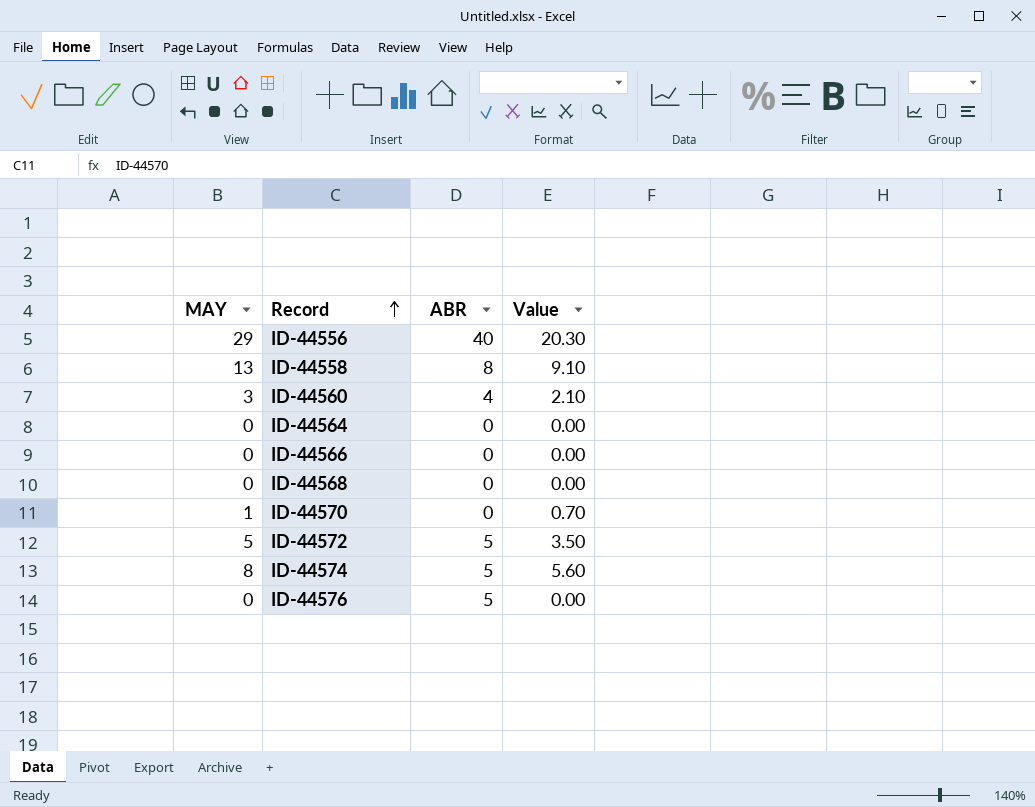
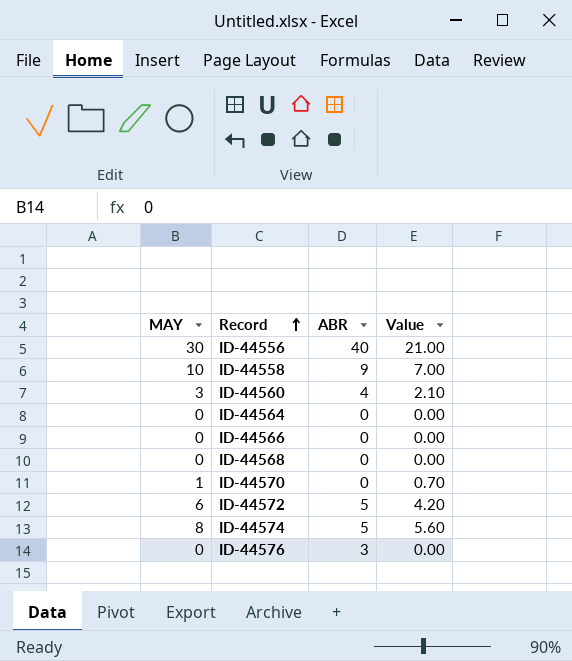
ID-44556 | MAY: 29 -> 30
ID-44556 | Value: 20.30 -> 21.00
ID-44558 | MAY: 13 -> 10
ID-44558 | ABR: 8 -> 9
ID-44558 | Value: 9.10 -> 7.00
ID-44572 | MAY: 5 -> 6
ID-44572 | Value: 3.50 -> 4.20
ID-44576 | ABR: 5 -> 3

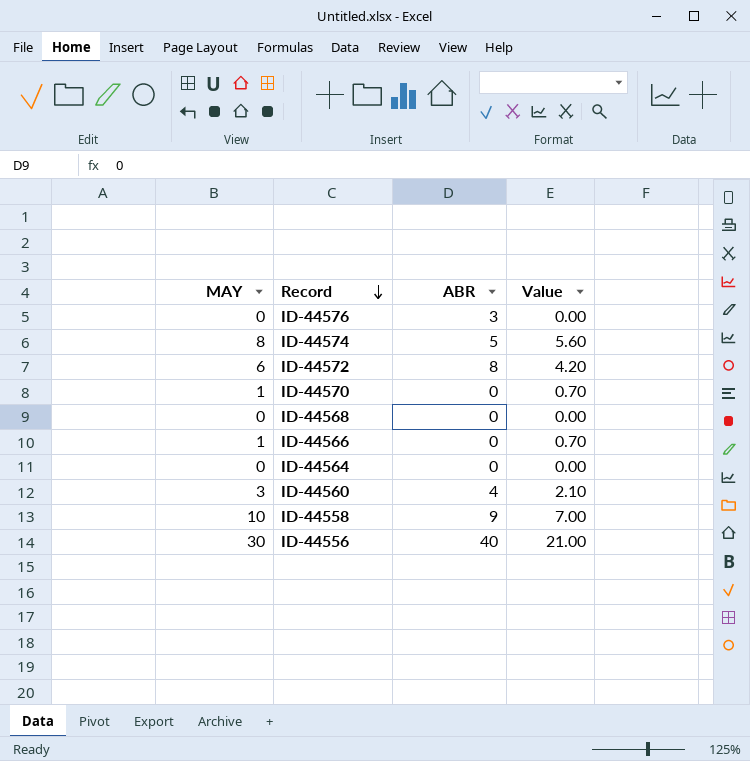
row order: Record ascending -> Record descending
ID-44572 | ABR: 5 -> 8
ID-44566 | MAY: 0 -> 1
ID-44566 | Value: 0.00 -> 0.70

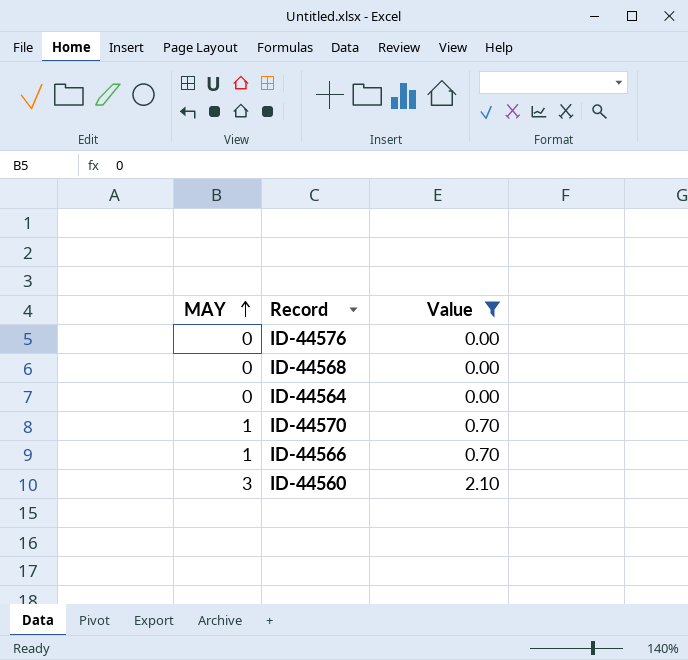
filter: none -> Value <= 2.10
row order: Record descending -> MAY ascending
column ABR | position: 3 -> none

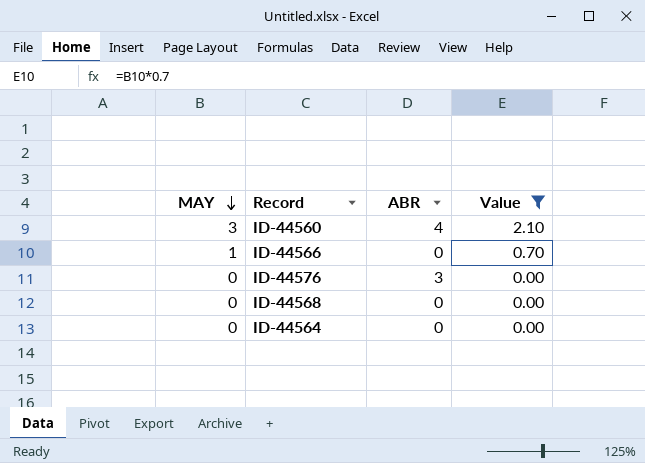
row order: MAY ascending -> MAY descending
column ABR | position: none -> 3
row ID-44570: 1 | 0.70 -> none

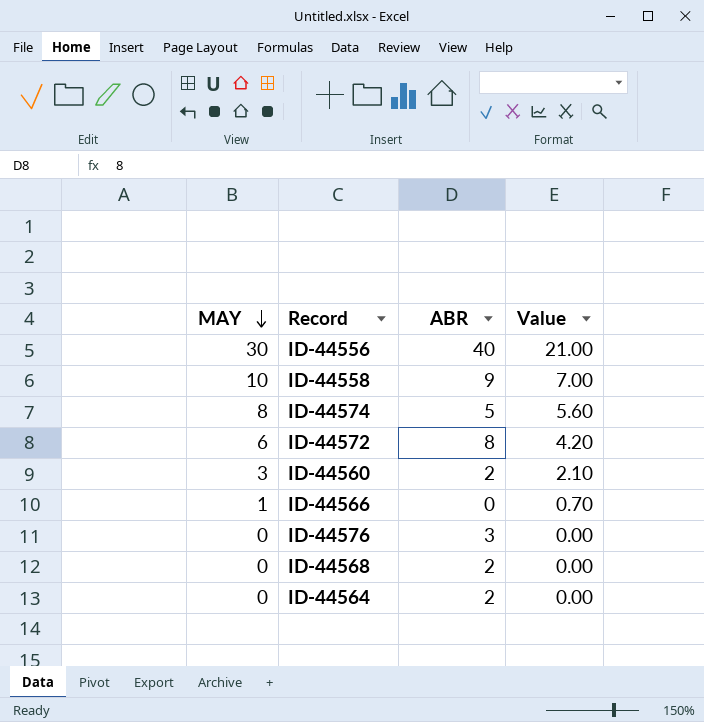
filter: Value <= 2.10 -> none
ID-44560 | ABR: 4 -> 2
ID-44568 | ABR: 0 -> 2
ID-44564 | ABR: 0 -> 2

